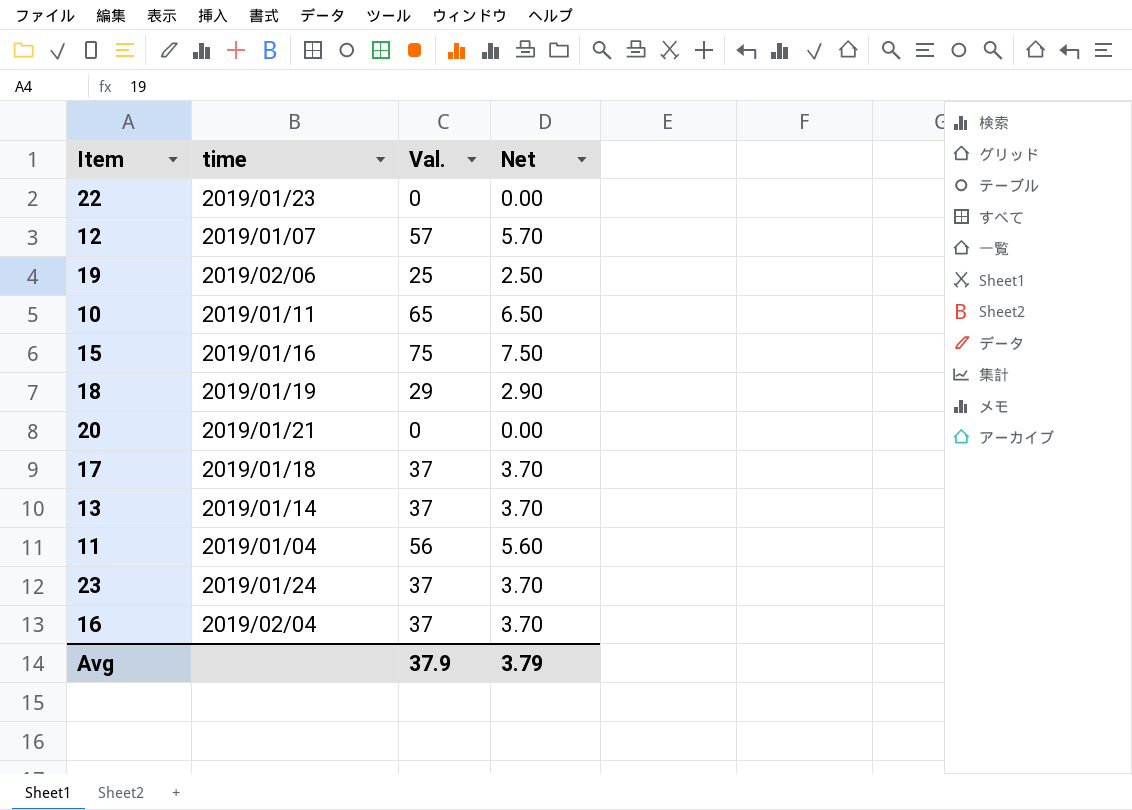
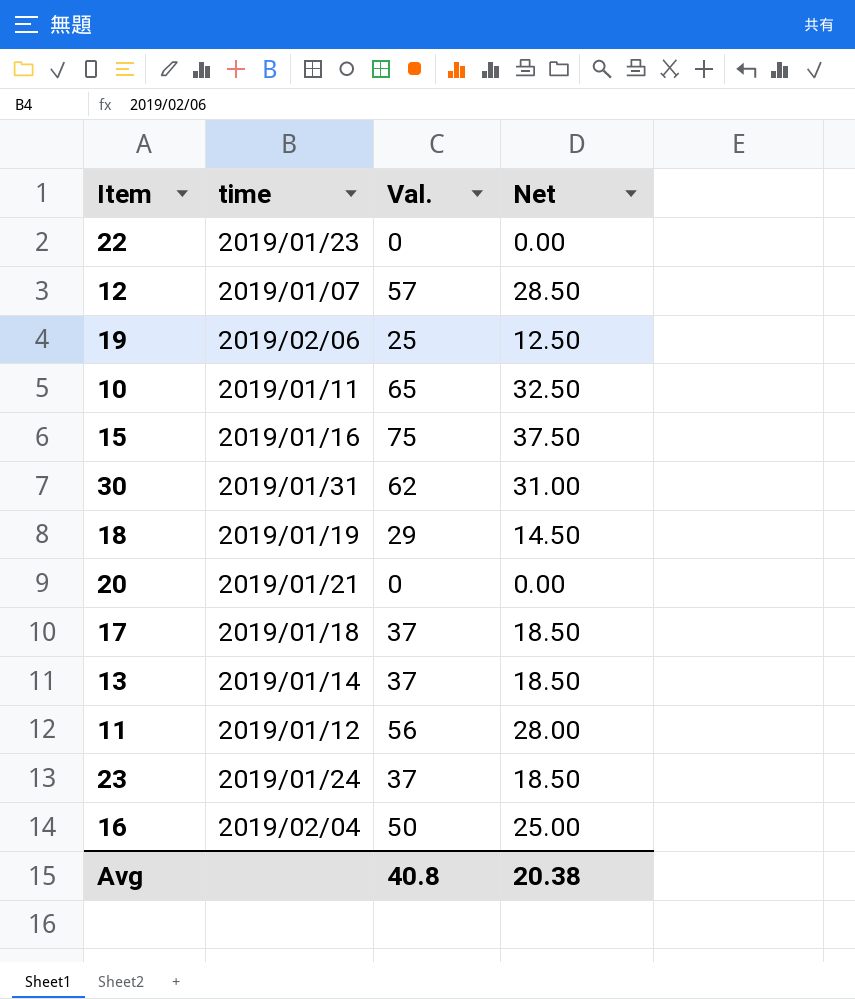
column Net | formula: [Val.] * 0.1 -> [Val.] * 0.5
row 30: none -> 2019/01/31 | 62 | 31.00
11 | time: 2019/01/04 -> 2019/01/12
16 | Val.: 37 -> 50
Avg | Val.: 37.9 -> 40.8
Avg | Net: 3.79 -> 20.38

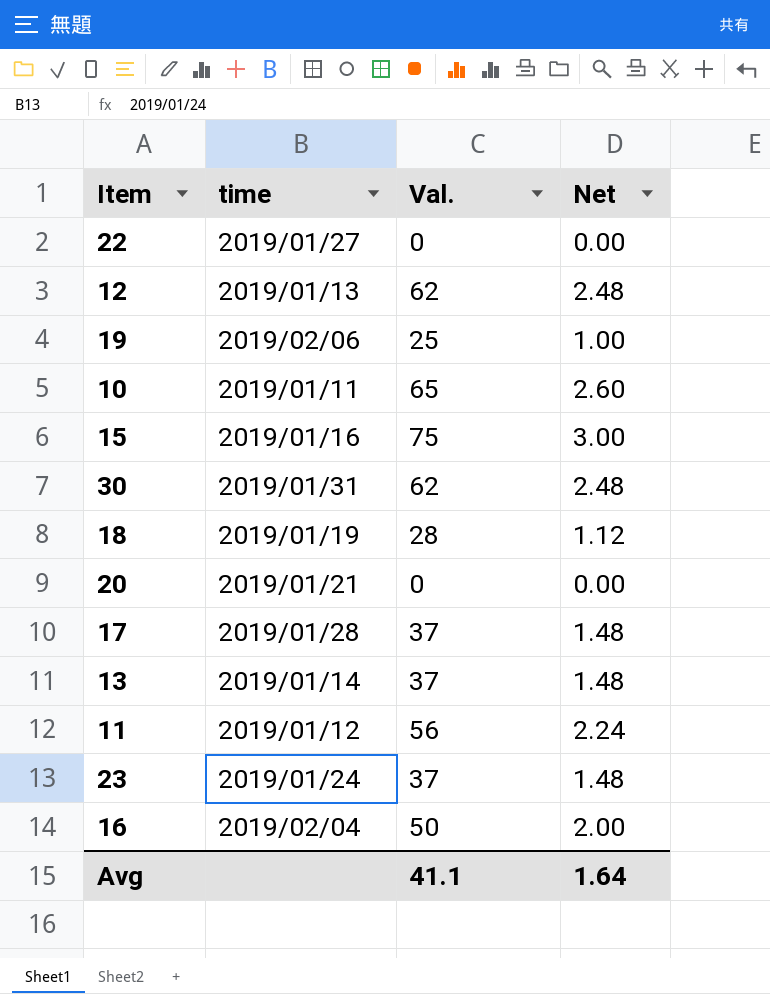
column Net | formula: [Val.] * 0.5 -> [Val.] * 0.04
22 | time: 2019/01/23 -> 2019/01/27
12 | time: 2019/01/07 -> 2019/01/13
12 | Val.: 57 -> 62
18 | Val.: 29 -> 28
17 | time: 2019/01/18 -> 2019/01/28
Avg | Val.: 40.8 -> 41.1
Avg | Net: 20.38 -> 1.64

